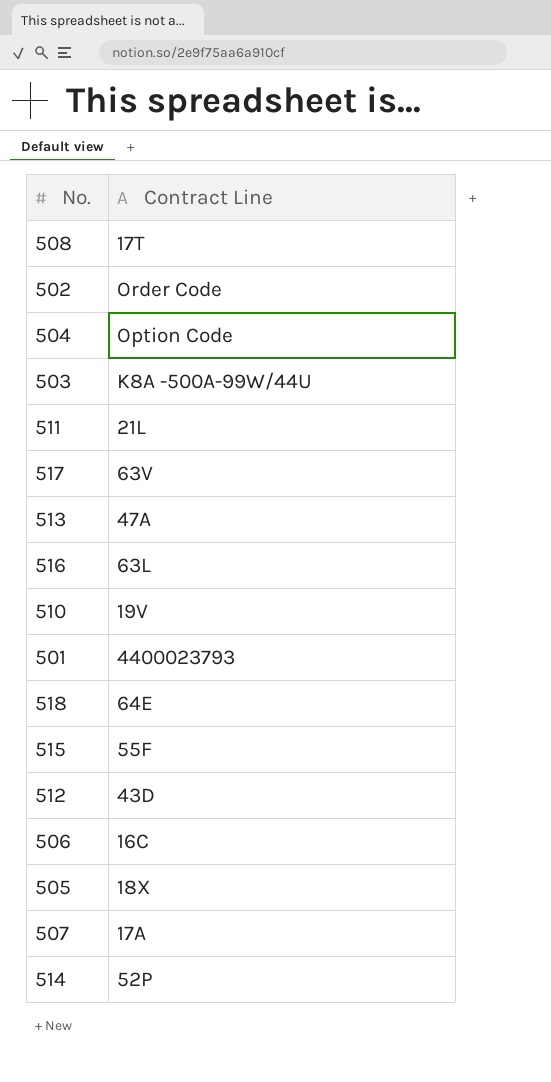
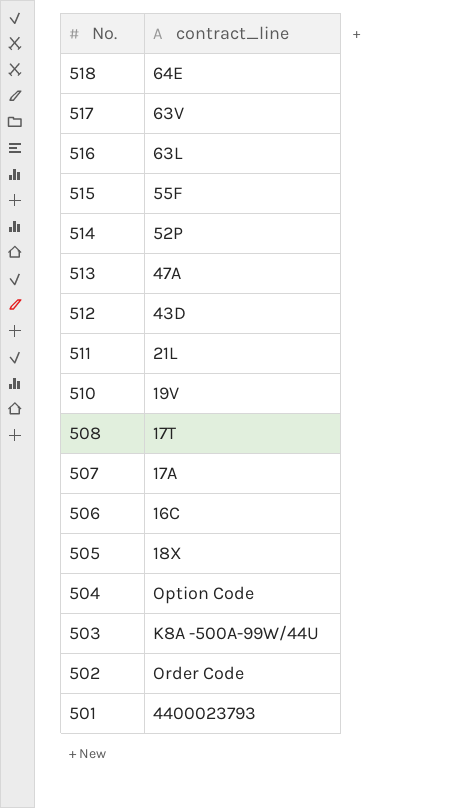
row order: none -> No. descending
column name: Contract Line -> contract_line

